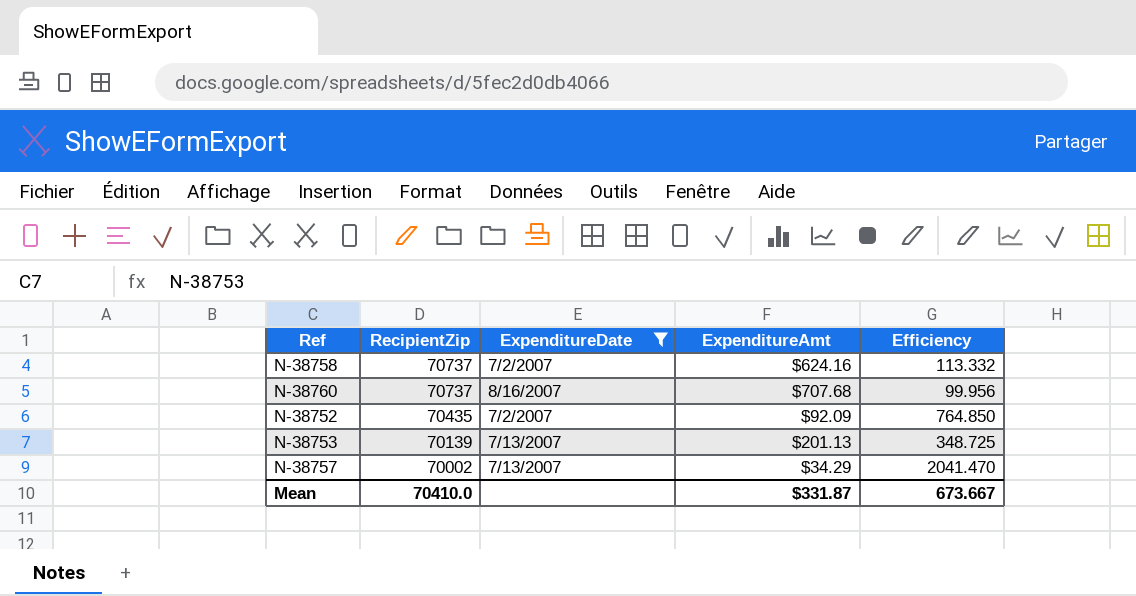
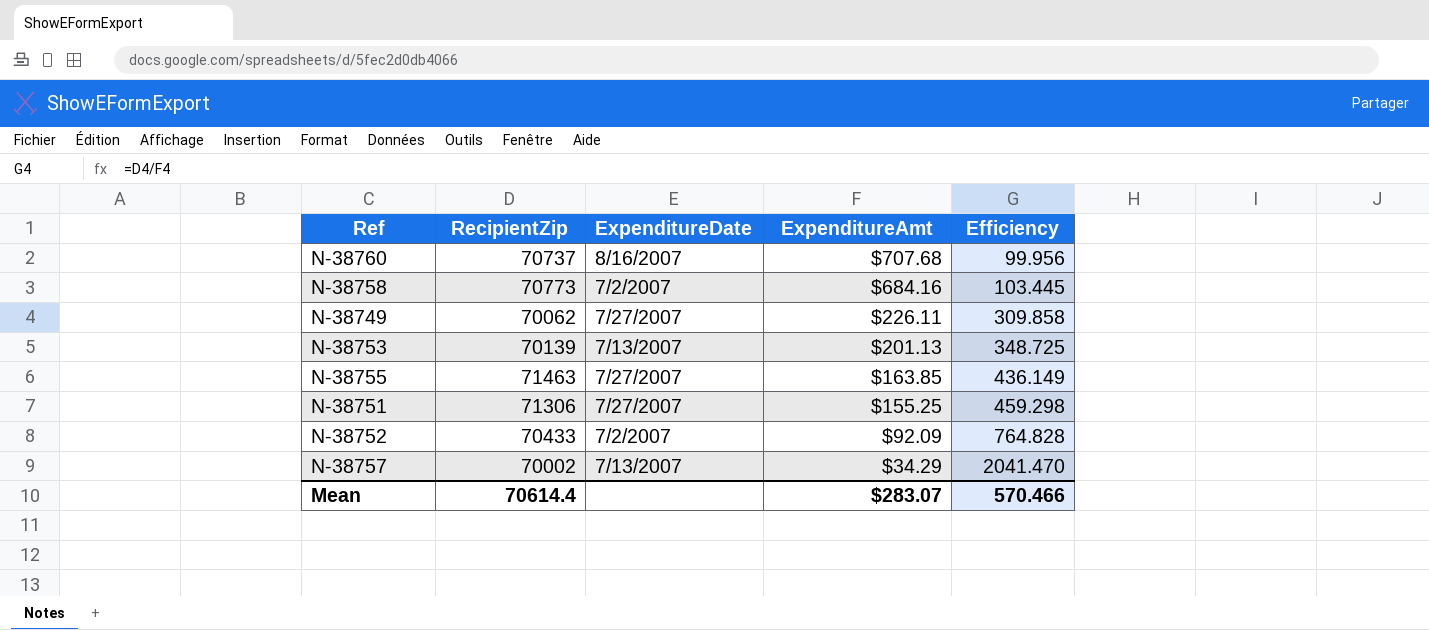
filter: ExpenditureDate != 7/27/2007 -> none
row order: RecipientZip descending -> ExpenditureAmt descending
N-38758 | RecipientZip: 70737 -> 70773
N-38758 | ExpenditureAmt: $624.16 -> $684.16
N-38758 | Efficiency: 113.332 -> 103.445
N-38752 | RecipientZip: 70435 -> 70433
N-38752 | Efficiency: 764.850 -> 764.828
Mean | RecipientZip: 70410.0 -> 70614.4
Mean | ExpenditureAmt: $331.87 -> $283.07
Mean | Efficiency: 673.667 -> 570.466

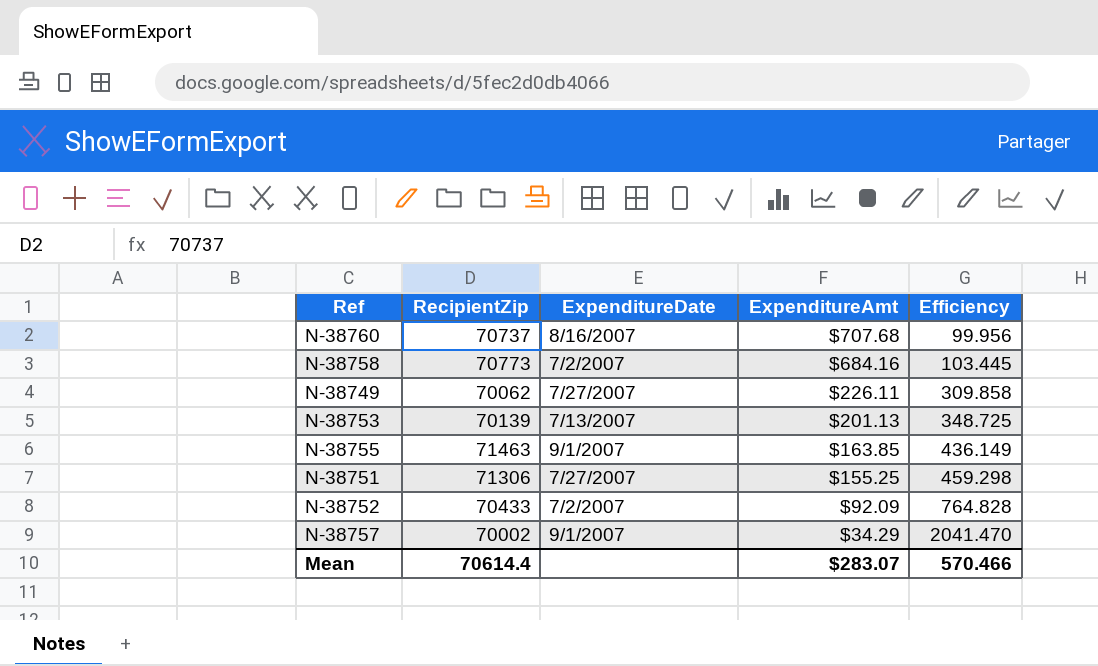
N-38755 | ExpenditureDate: 7/27/2007 -> 9/1/2007
N-38757 | ExpenditureDate: 7/13/2007 -> 9/1/2007

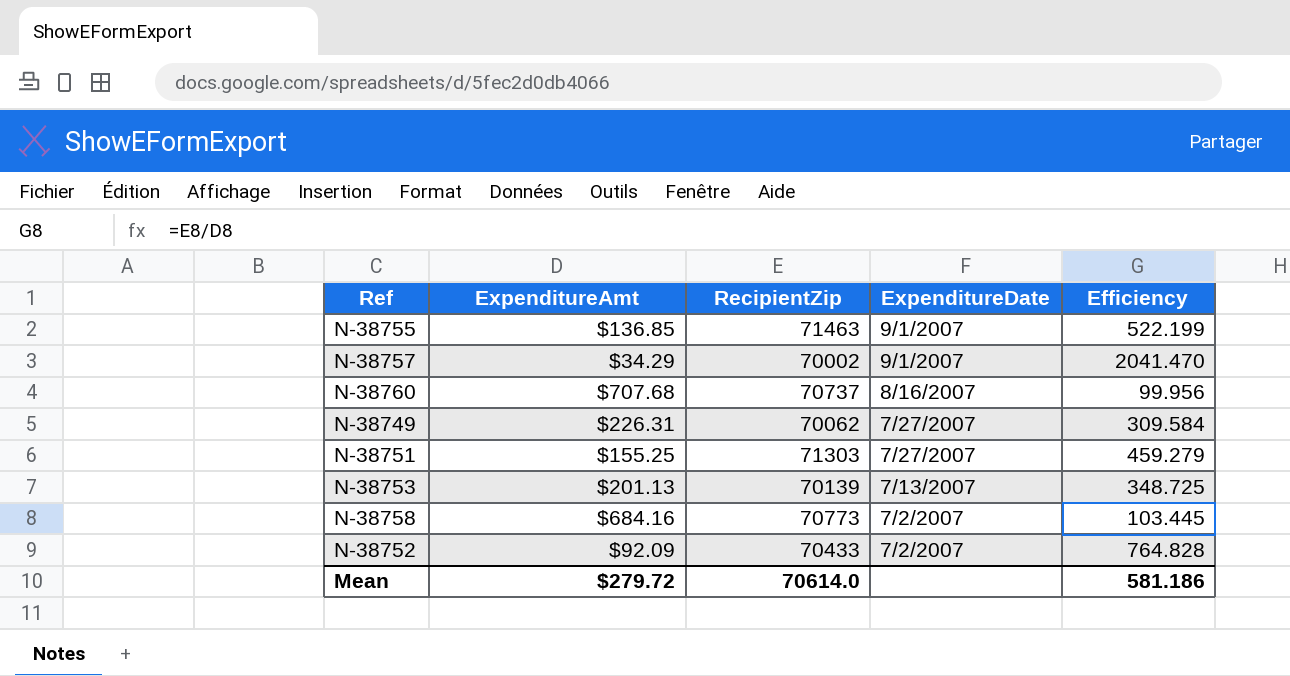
row order: ExpenditureAmt descending -> ExpenditureDate descending
column ExpenditureAmt | position: 4 -> 2
N-38755 | ExpenditureAmt: $163.85 -> $136.85
N-38755 | Efficiency: 436.149 -> 522.199
N-38749 | ExpenditureAmt: $226.11 -> $226.31
N-38749 | Efficiency: 309.858 -> 309.584
N-38751 | RecipientZip: 71306 -> 71303
N-38751 | Efficiency: 459.298 -> 459.279
Mean | ExpenditureAmt: $283.07 -> $279.72
Mean | RecipientZip: 70614.4 -> 70614.0
Mean | Efficiency: 570.466 -> 581.186

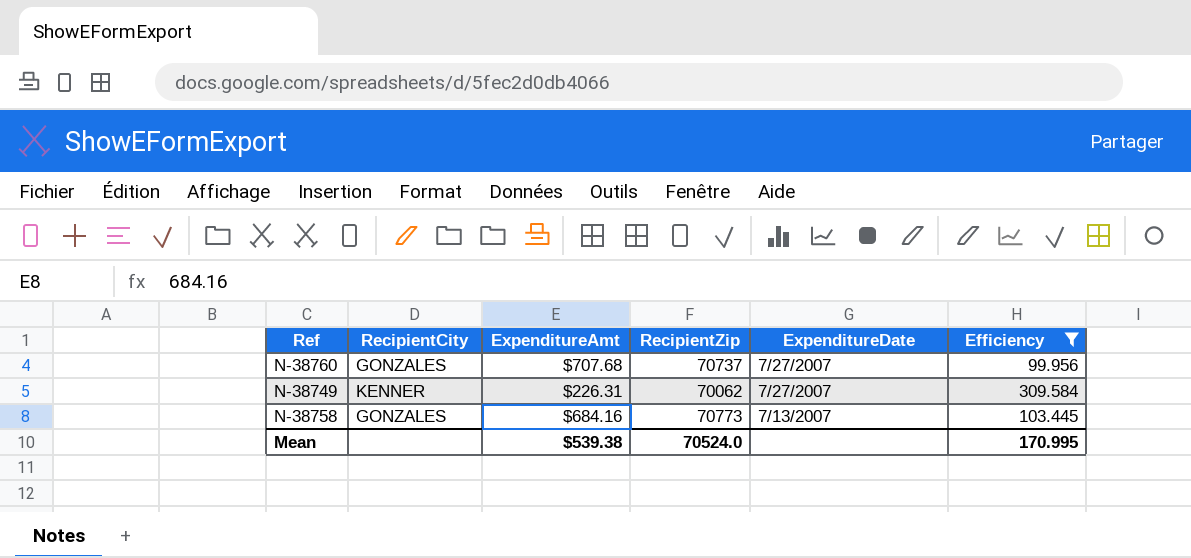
filter: none -> Efficiency <= 309.584
column RecipientCity | position: none -> 2
N-38760 | ExpenditureDate: 8/16/2007 -> 7/27/2007
N-38758 | ExpenditureDate: 7/2/2007 -> 7/13/2007
Mean | ExpenditureAmt: $279.72 -> $539.38
Mean | RecipientZip: 70614.0 -> 70524.0
Mean | Efficiency: 581.186 -> 170.995

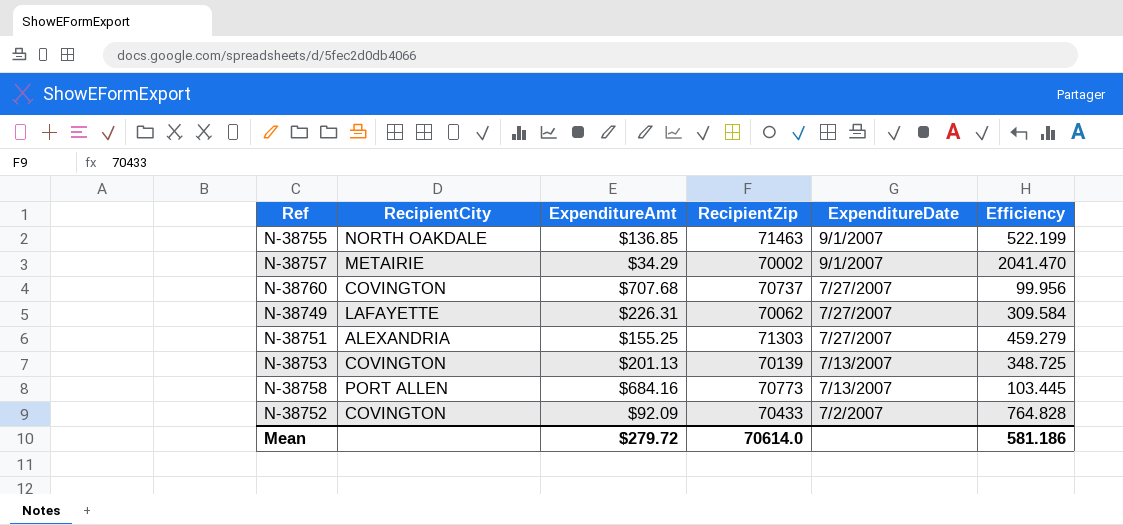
filter: Efficiency <= 309.584 -> none
N-38760 | RecipientCity: GONZALES -> COVINGTON
N-38749 | RecipientCity: KENNER -> LAFAYETTE
N-38758 | RecipientCity: GONZALES -> PORT ALLEN
Mean | ExpenditureAmt: $539.38 -> $279.72
Mean | RecipientZip: 70524.0 -> 70614.0
Mean | Efficiency: 170.995 -> 581.186

